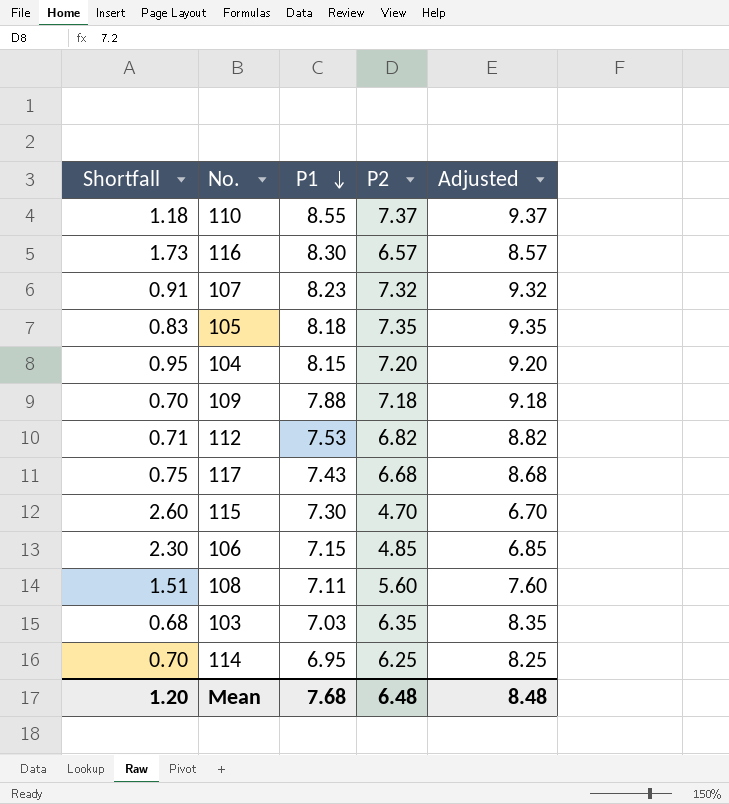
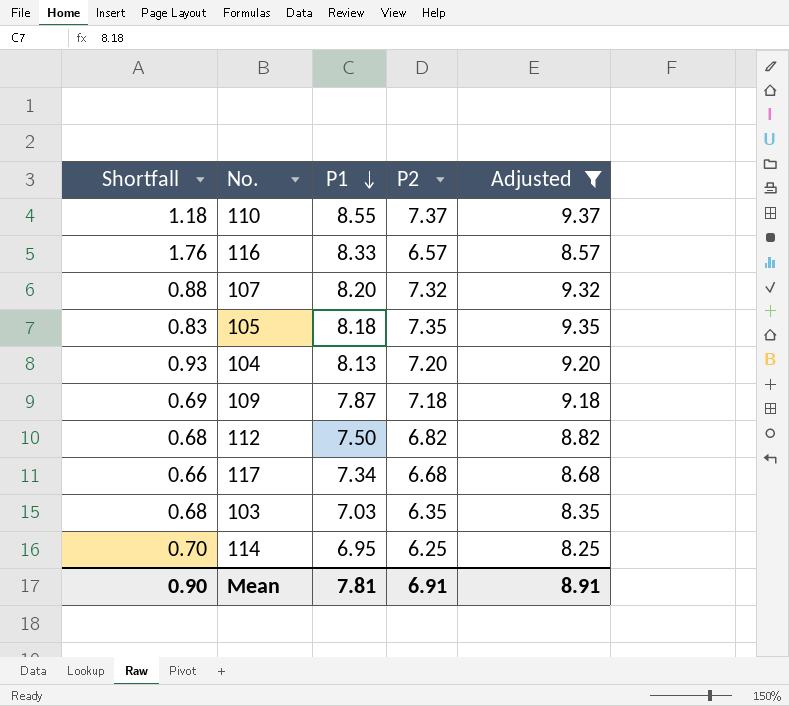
filter: none -> Adjusted >= 8.25
116 | Shortfall: 1.73 -> 1.76
116 | P1: 8.30 -> 8.33
107 | Shortfall: 0.91 -> 0.88
107 | P1: 8.23 -> 8.20
104 | Shortfall: 0.95 -> 0.93
104 | P1: 8.15 -> 8.13
109 | Shortfall: 0.70 -> 0.69
109 | P1: 7.88 -> 7.87
112 | Shortfall: 0.71 -> 0.68
112 | P1: 7.53 -> 7.50
117 | Shortfall: 0.75 -> 0.66
117 | P1: 7.43 -> 7.34
Mean | Shortfall: 1.20 -> 0.90
Mean | P1: 7.68 -> 7.81
Mean | P2: 6.48 -> 6.91
Mean | Adjusted: 8.48 -> 8.91

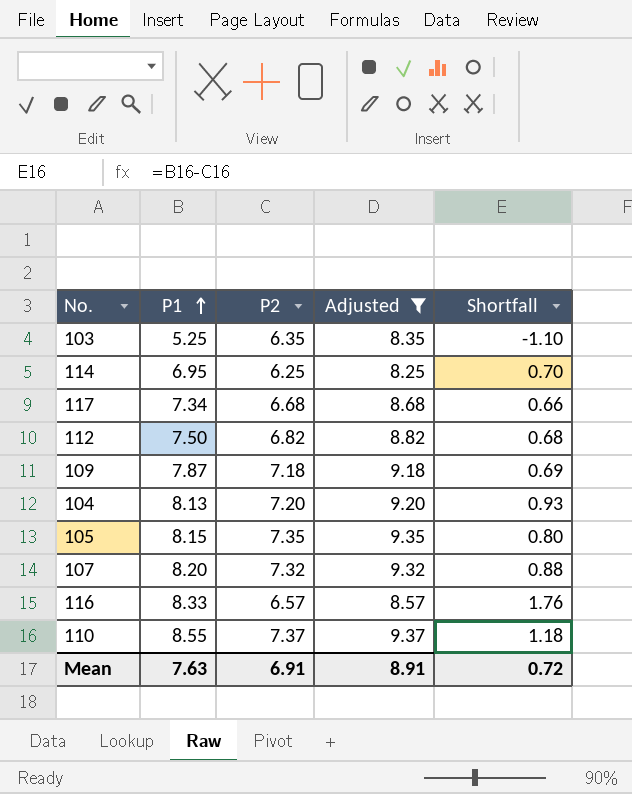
row order: P1 descending -> P1 ascending
column Shortfall | position: 1 -> 5
103 | P1: 7.03 -> 5.25
103 | Shortfall: 0.68 -> -1.10
105 | P1: 8.18 -> 8.15
105 | Shortfall: 0.83 -> 0.80
Mean | P1: 7.81 -> 7.63
Mean | Shortfall: 0.90 -> 0.72

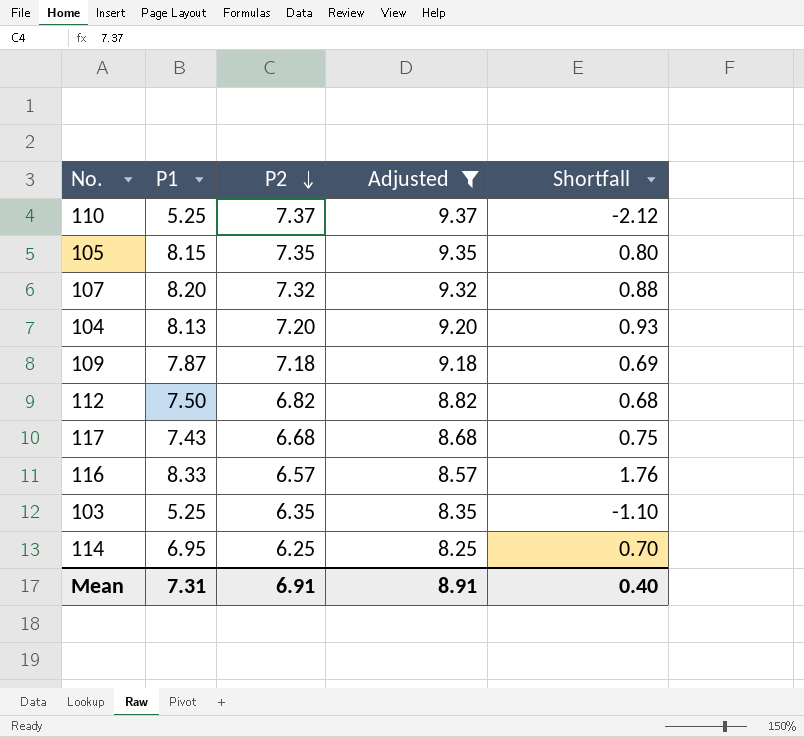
row order: P1 ascending -> P2 descending
110 | P1: 8.55 -> 5.25
110 | Shortfall: 1.18 -> -2.12
117 | P1: 7.34 -> 7.43
117 | Shortfall: 0.66 -> 0.75
Mean | P1: 7.63 -> 7.31
Mean | Shortfall: 0.72 -> 0.40

